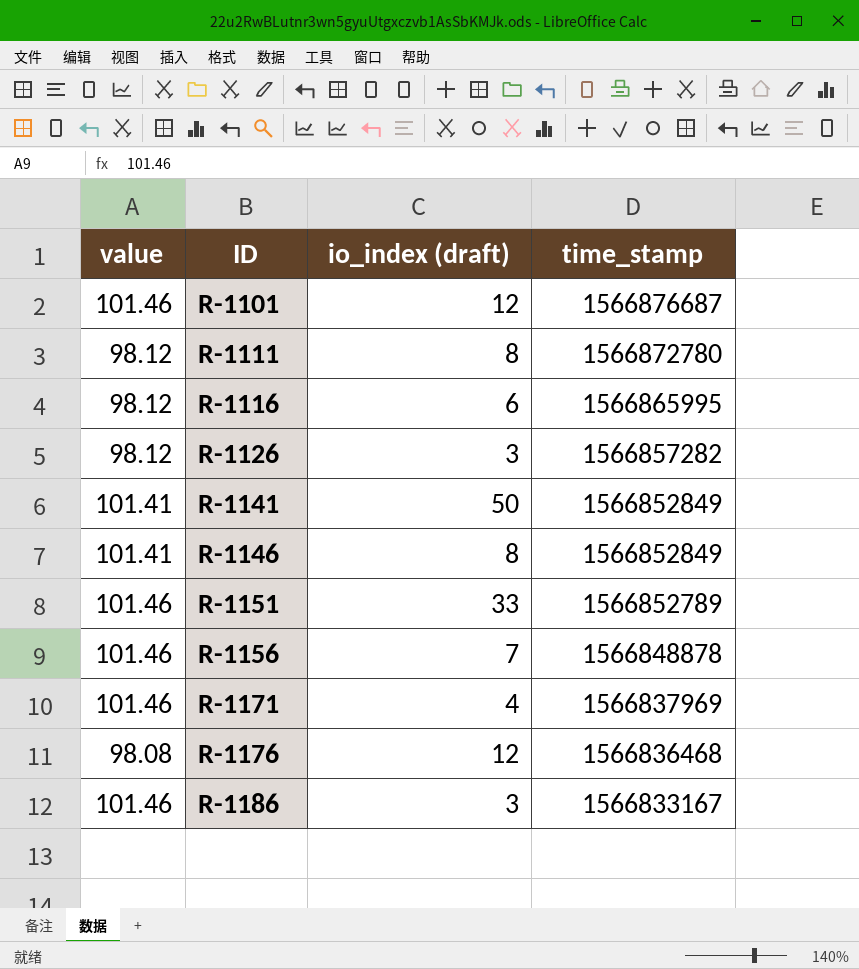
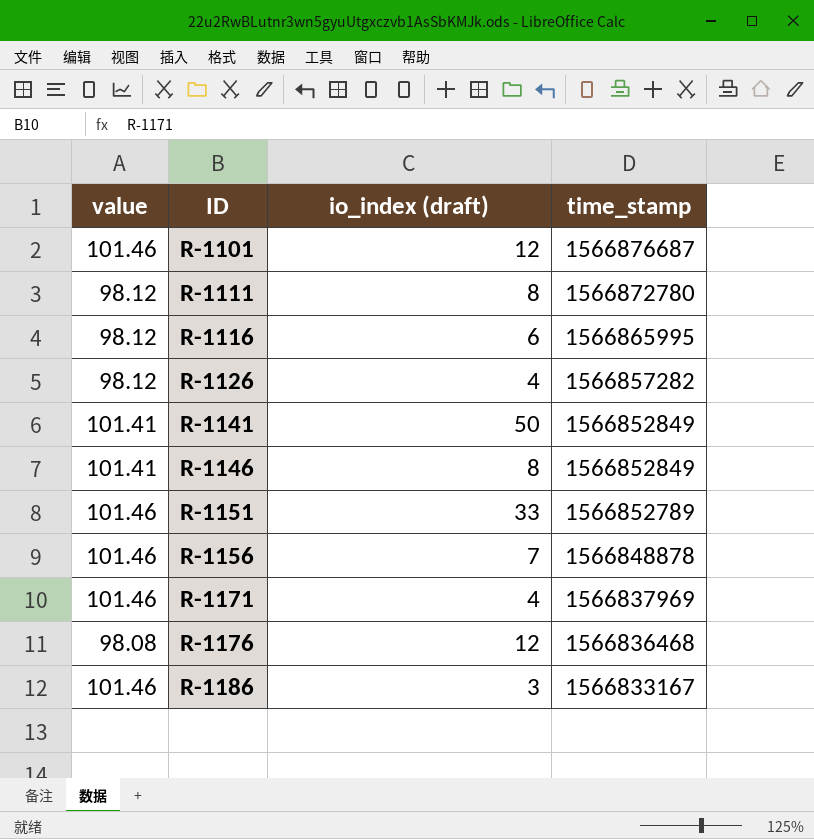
R-1126 | io_index (draft): 3 -> 4

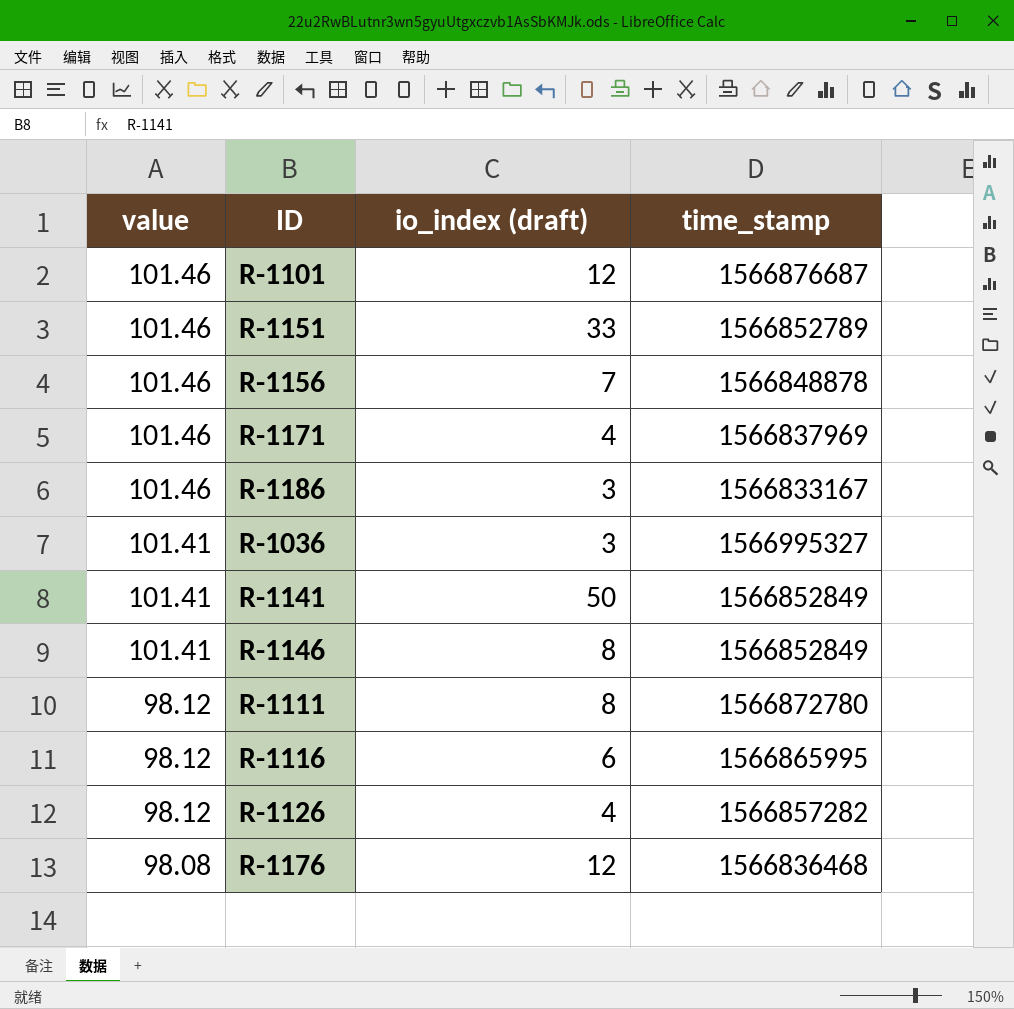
row order: ID ascending -> value descending
row R-1036: none -> 101.41 | 3 | 1566995327

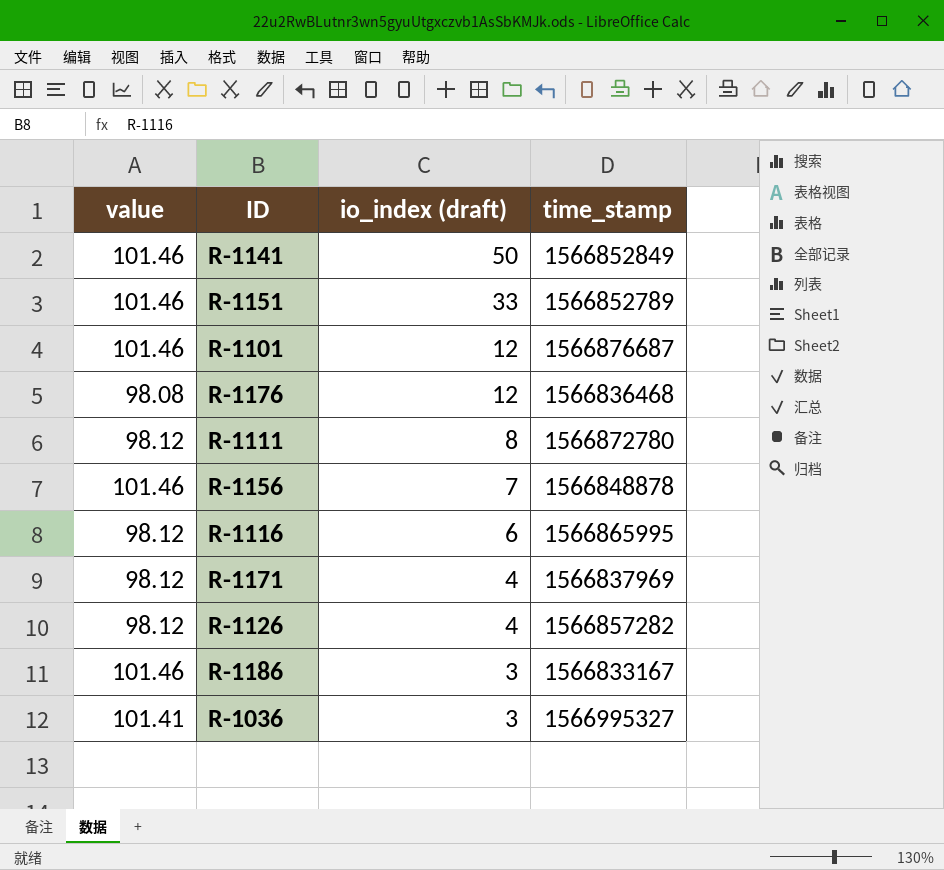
row order: value descending -> io_index (draft) descending
row R-1146: 101.41 | 8 | 1566852849 -> none
R-1141 | value: 101.41 -> 101.46
R-1171 | value: 101.46 -> 98.12

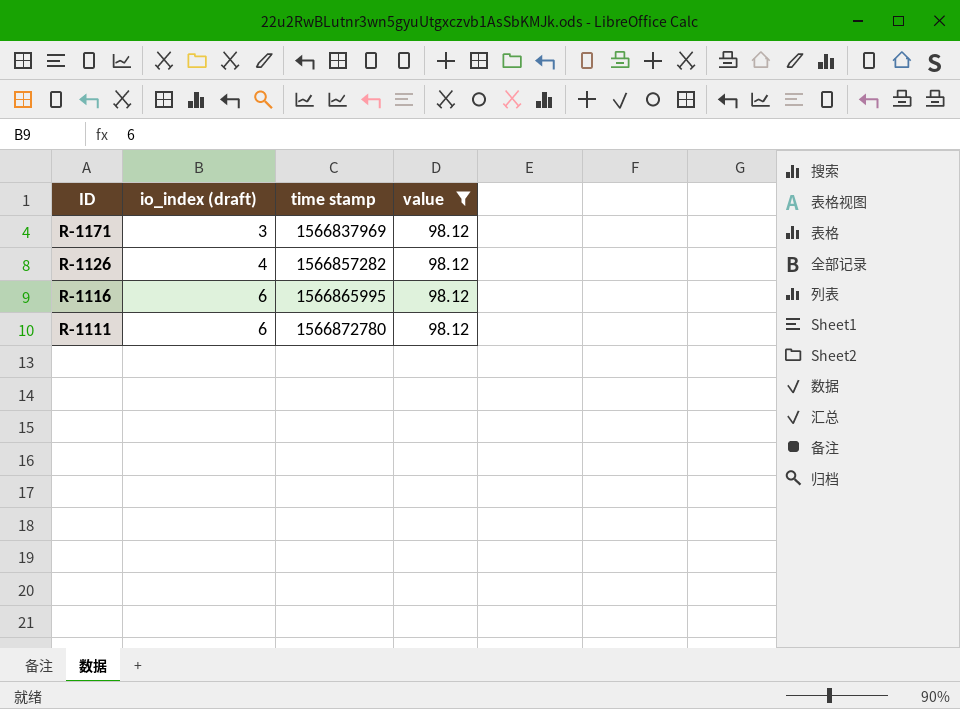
filter: none -> value = 98.12
row order: io_index (draft) descending -> ID descending
column name: time_stamp -> time stamp
column value | position: 1 -> 4
R-1171 | io_index (draft): 4 -> 3
R-1111 | io_index (draft): 8 -> 6

